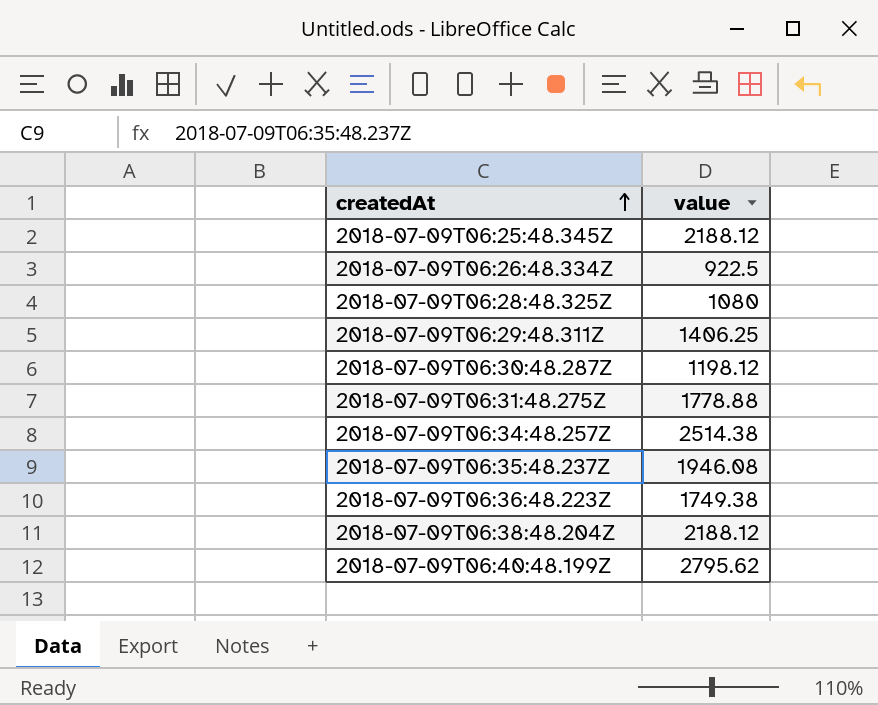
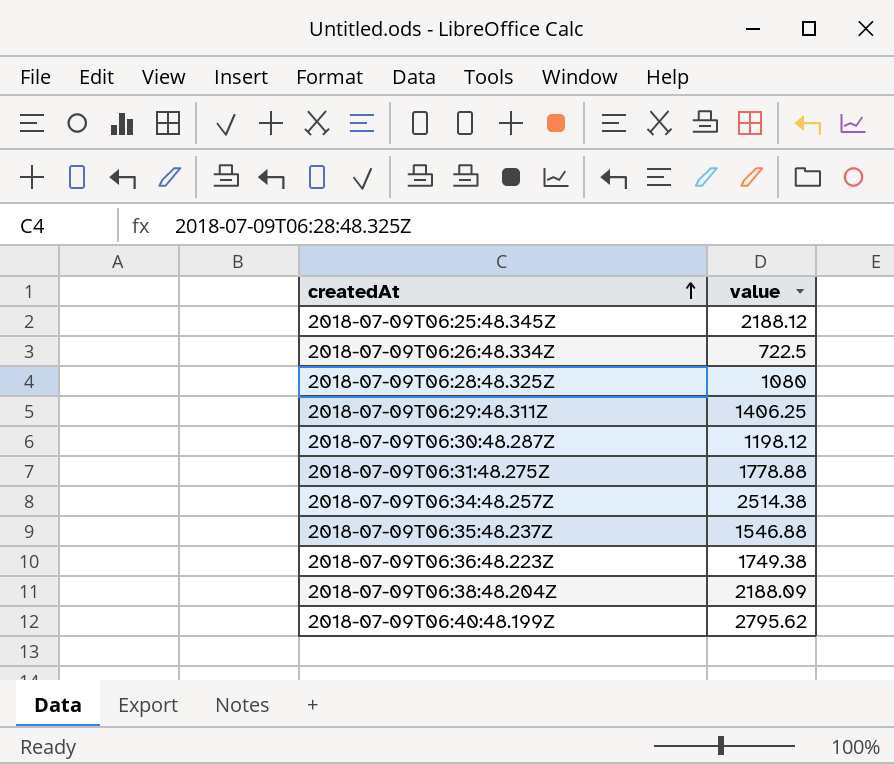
2018-07-09T06:26:48.334Z | value: 922.5 -> 722.5
2018-07-09T06:35:48.237Z | value: 1946.08 -> 1546.88
2018-07-09T06:38:48.204Z | value: 2188.12 -> 2188.09

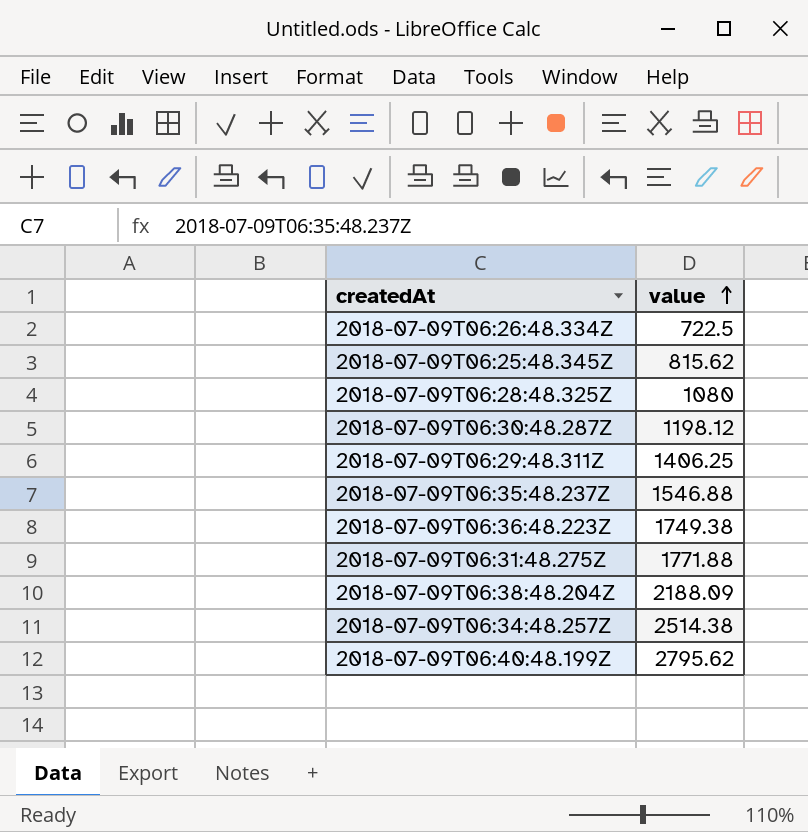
row order: createdAt ascending -> value ascending
2018-07-09T06:25:48.345Z | value: 2188.12 -> 815.62
2018-07-09T06:31:48.275Z | value: 1778.88 -> 1771.88

